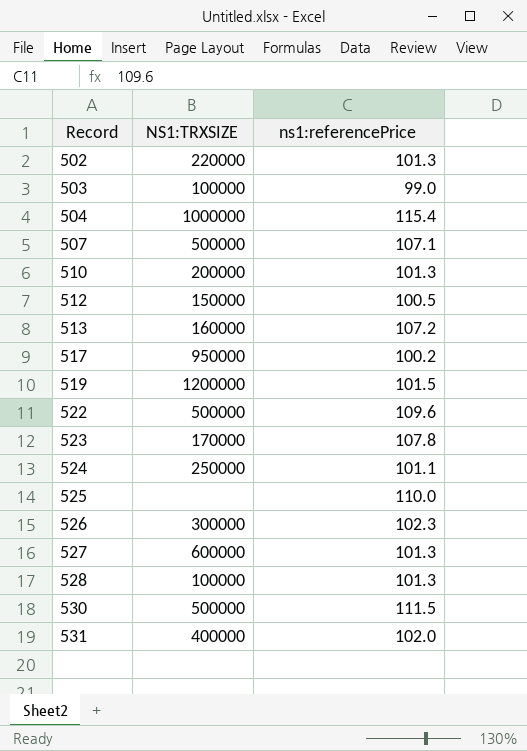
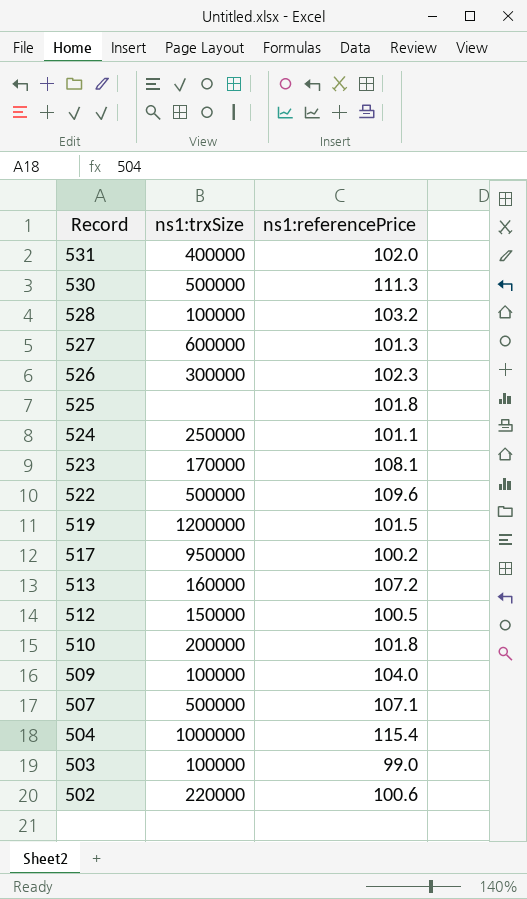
row order: Record ascending -> Record descending
column name: NS1:TRXSIZE -> ns1:trxSize
530 | ns1:referencePrice: 111.5 -> 111.3
528 | ns1:referencePrice: 101.3 -> 103.2
525 | ns1:referencePrice: 110.0 -> 101.8
523 | ns1:referencePrice: 107.8 -> 108.1
510 | ns1:referencePrice: 101.3 -> 101.8
row 509: none -> 100000 | 104.0
502 | ns1:referencePrice: 101.3 -> 100.6

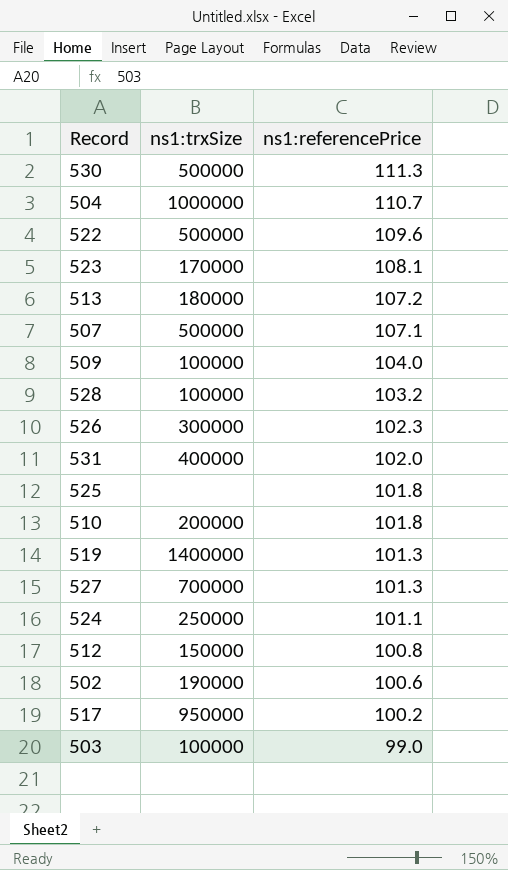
row order: Record descending -> ns1:referencePrice descending
504 | ns1:referencePrice: 115.4 -> 110.7
513 | ns1:trxSize: 160000 -> 180000
519 | ns1:trxSize: 1200000 -> 1400000
519 | ns1:referencePrice: 101.5 -> 101.3
527 | ns1:trxSize: 600000 -> 700000
512 | ns1:referencePrice: 100.5 -> 100.8
502 | ns1:trxSize: 220000 -> 190000

